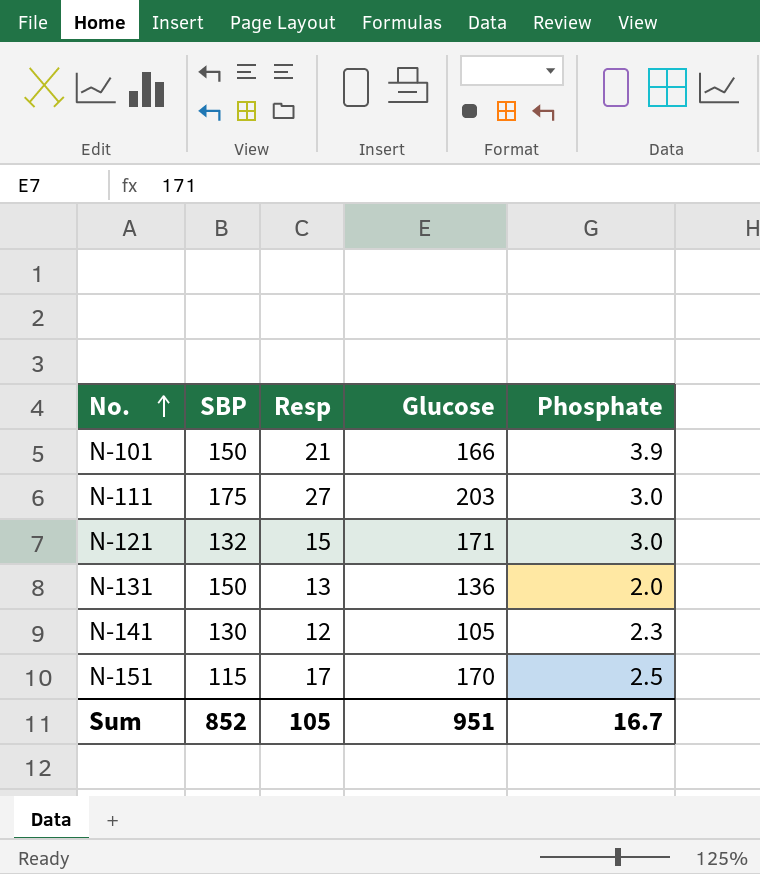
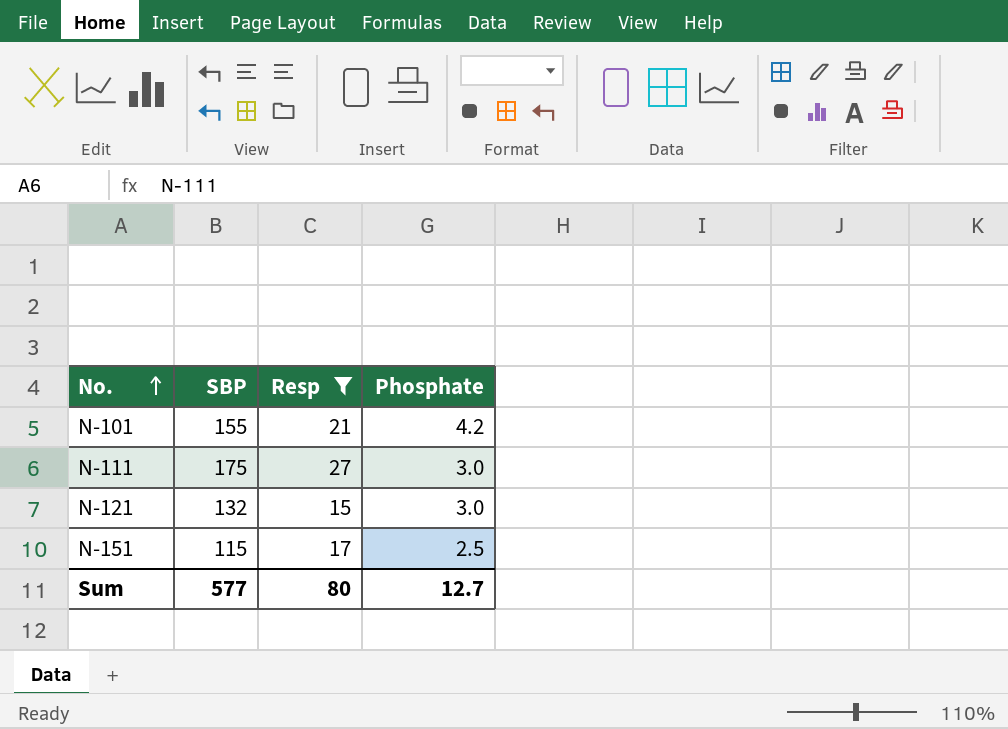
filter: none -> Resp >= 15
column Glucose | position: 4 -> none
N-101 | SBP: 150 -> 155
N-101 | Phosphate: 3.9 -> 4.2
Sum | SBP: 852 -> 577
Sum | Resp: 105 -> 80
Sum | Phosphate: 16.7 -> 12.7

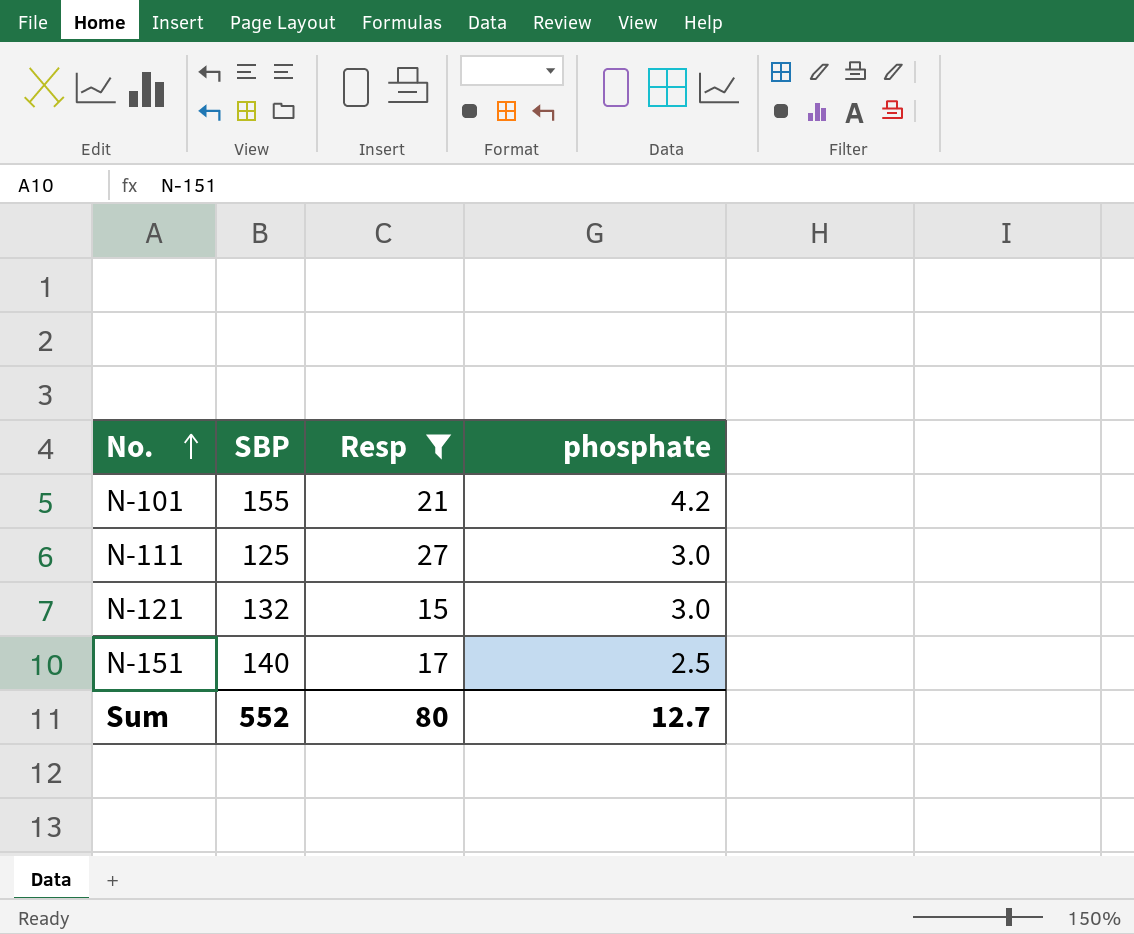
column name: Phosphate -> phosphate
N-111 | SBP: 175 -> 125
N-151 | SBP: 115 -> 140
Sum | SBP: 577 -> 552

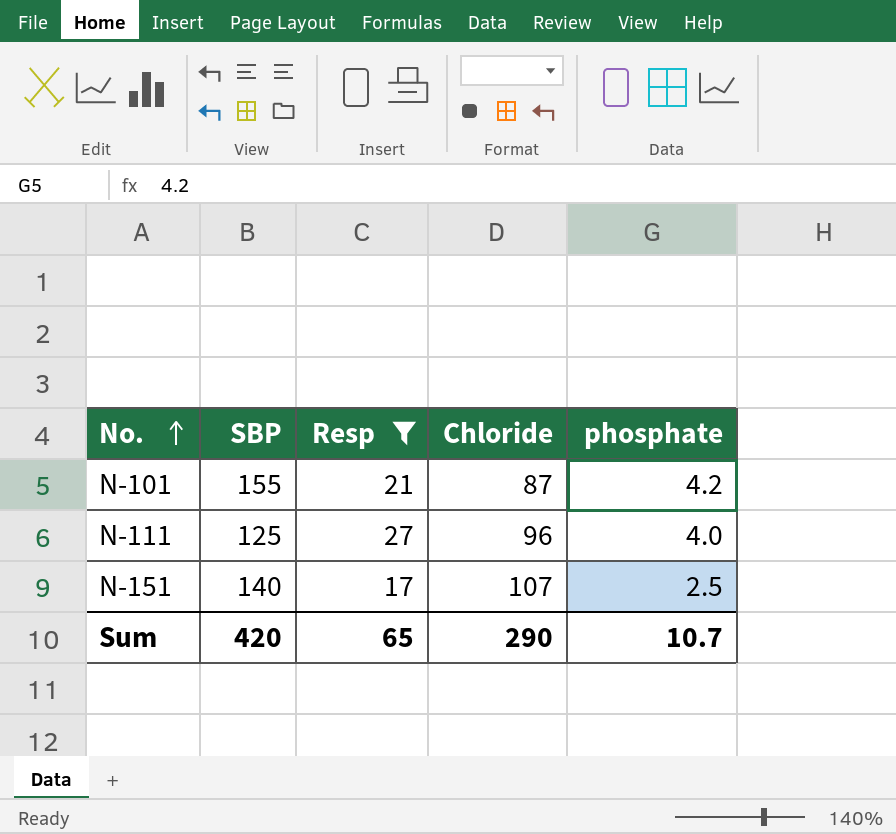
column Chloride | position: none -> 4
row N-121: 132 | 15 | 3.0 -> none
N-111 | phosphate: 3.0 -> 4.0
Sum | SBP: 552 -> 420
Sum | Resp: 80 -> 65
Sum | phosphate: 12.7 -> 10.7

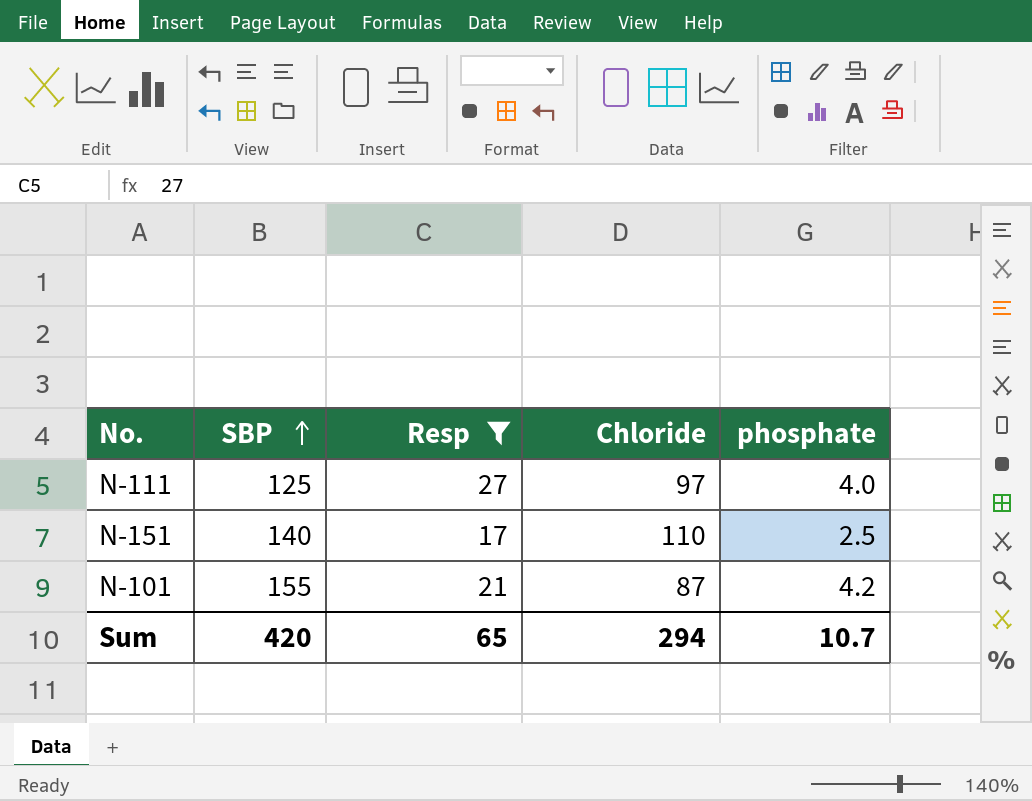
row order: No. ascending -> SBP ascending
N-111 | Chloride: 96 -> 97
N-151 | Chloride: 107 -> 110
Sum | Chloride: 290 -> 294

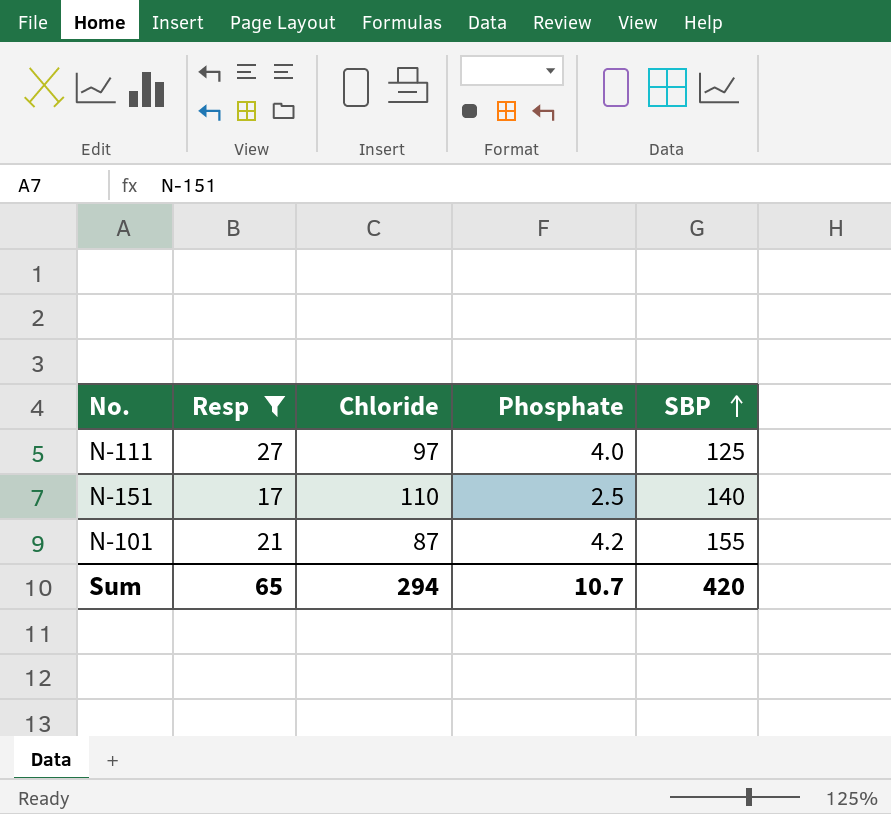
column name: phosphate -> Phosphate
column SBP | position: 2 -> 5

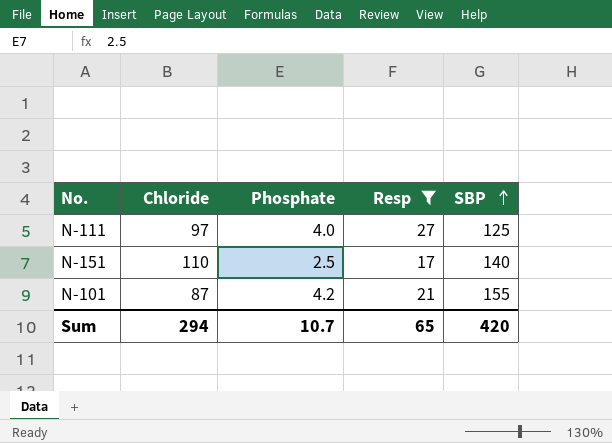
column Resp | position: 2 -> 4

